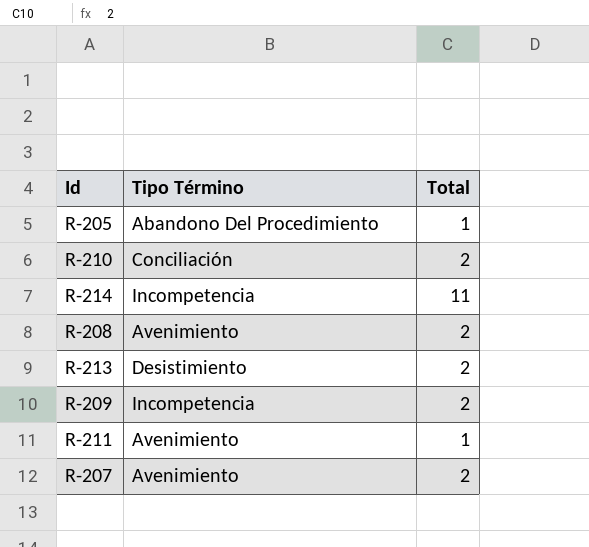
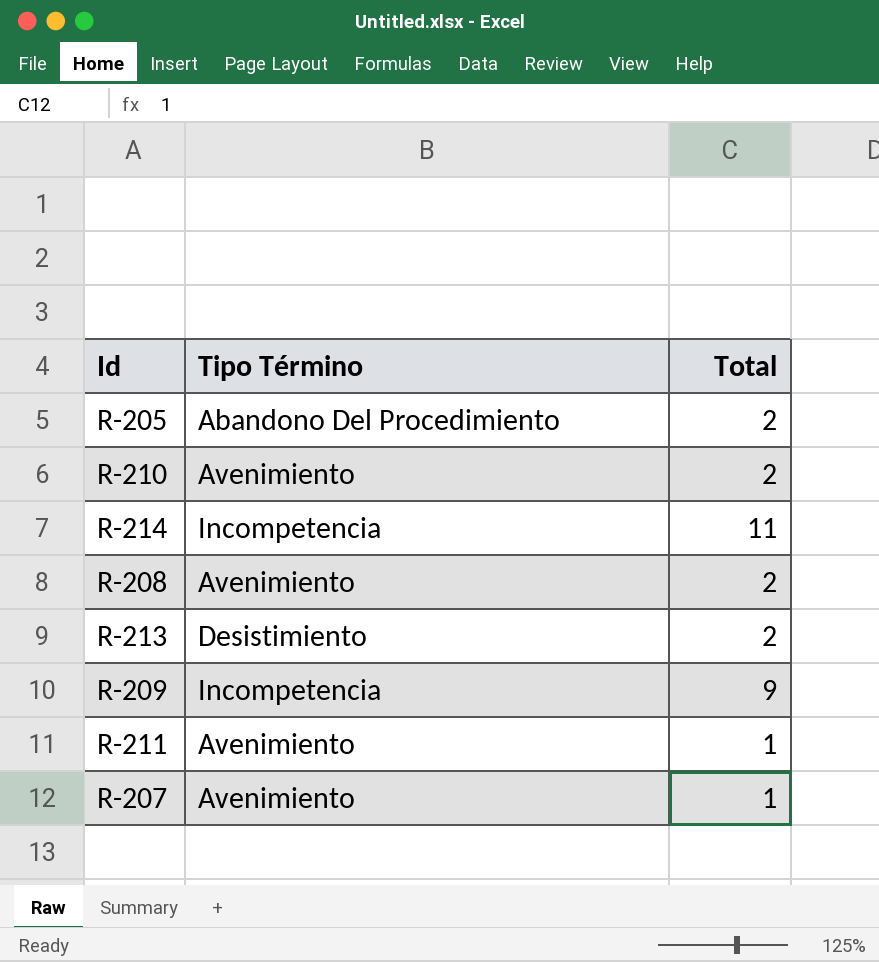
R-205 | Total: 1 -> 2
R-210 | Tipo Término: Conciliación -> Avenimiento
R-209 | Total: 2 -> 9
R-207 | Total: 2 -> 1

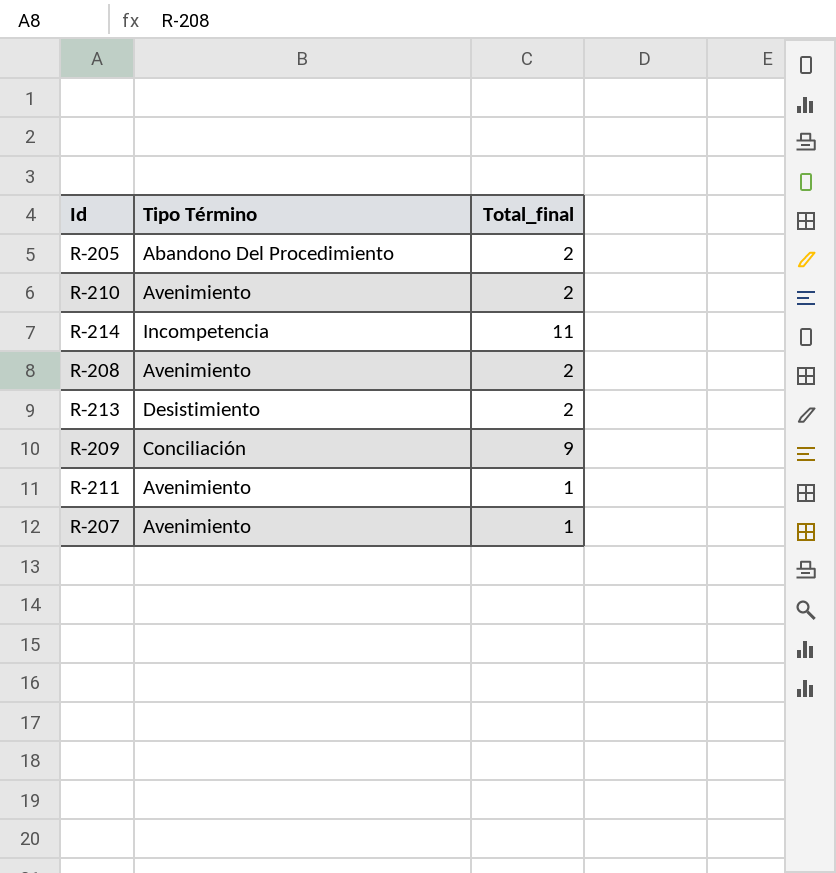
column name: Total -> Total_final
R-209 | Tipo Término: Incompetencia -> Conciliación

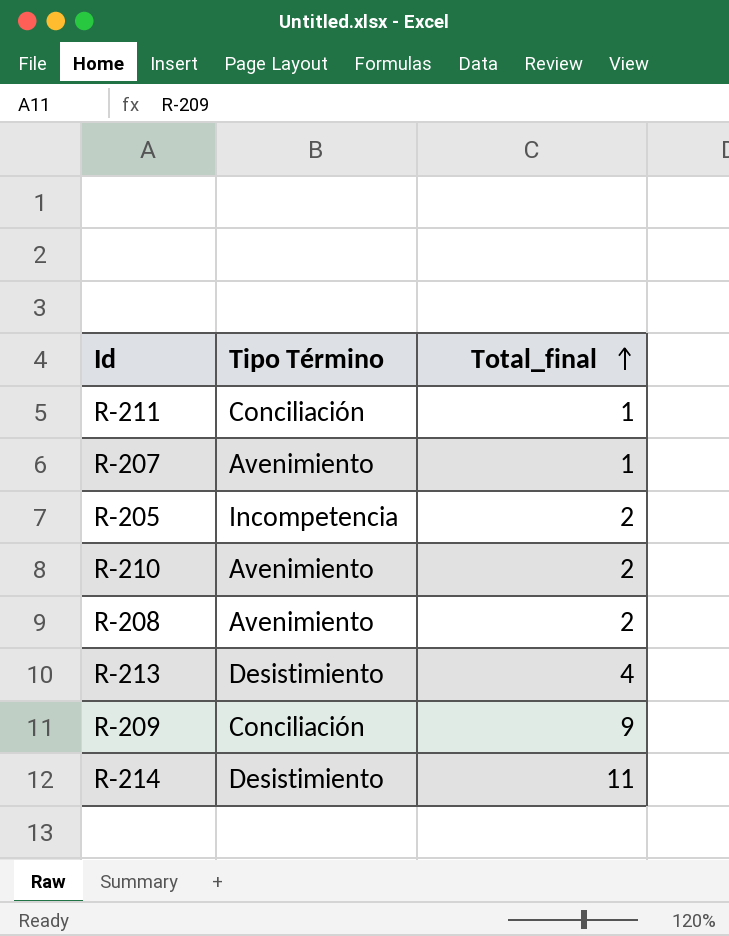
row order: none -> Total_final ascending
R-211 | Tipo Término: Avenimiento -> Conciliación
R-205 | Tipo Término: Abandono Del Procedimiento -> Incompetencia
R-213 | Total_final: 2 -> 4
R-214 | Tipo Término: Incompetencia -> Desistimiento

